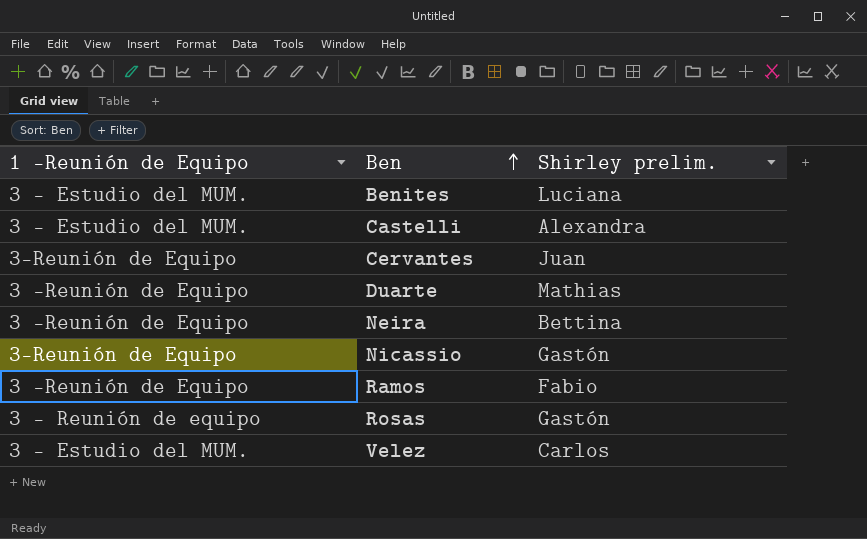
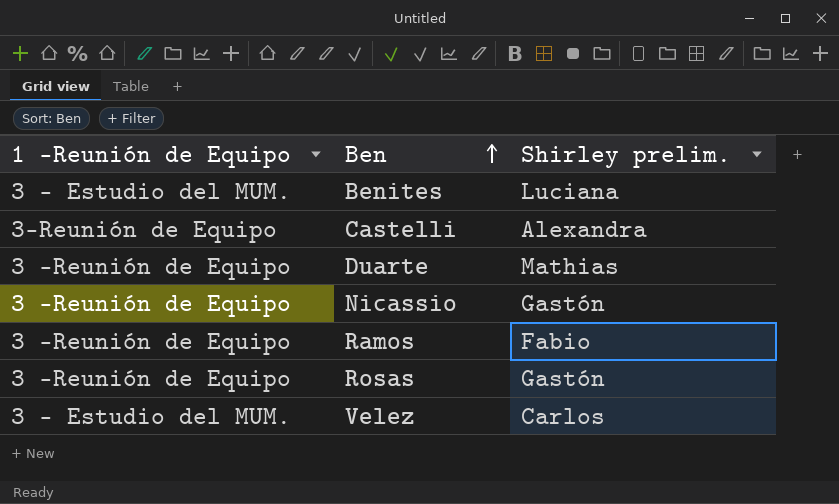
row Cervantes: 3-Reunión de Equipo | Juan -> none
row Neira: 3 -Reunión de Equipo | Bettina -> none
Castelli | 1 -Reunión de Equipo: 3 - Estudio del MUM. -> 3-Reunión de Equipo
Nicassio | 1 -Reunión de Equipo: 3-Reunión de Equipo -> 3 -Reunión de Equipo
Rosas | 1 -Reunión de Equipo: 3 - Reunión de equipo -> 3 -Reunión de Equipo

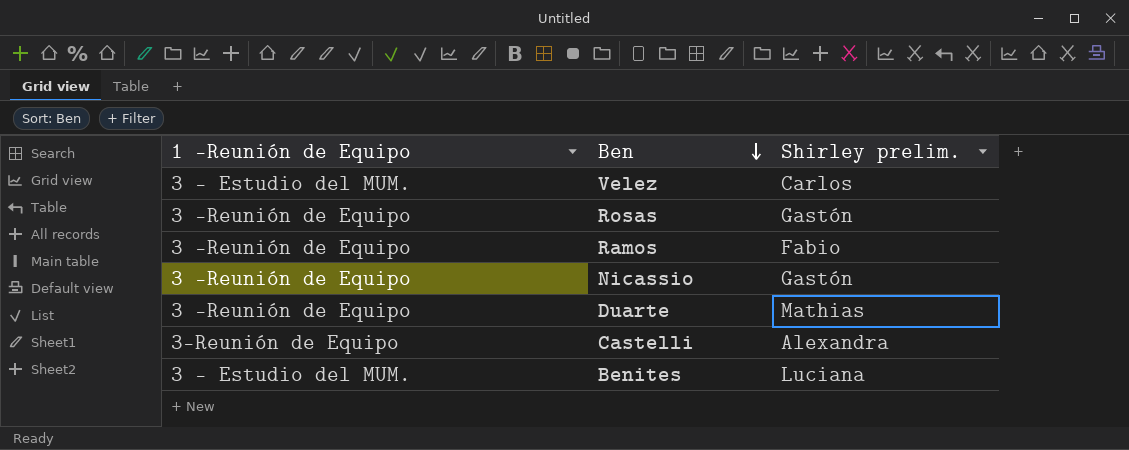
row order: Ben ascending -> Ben descending

